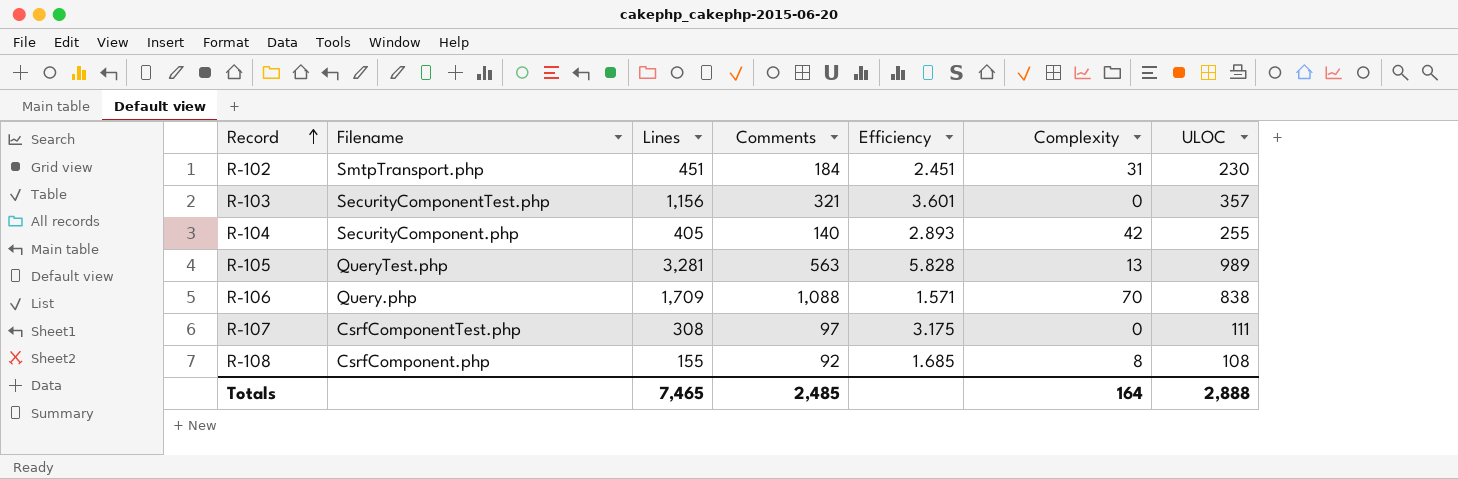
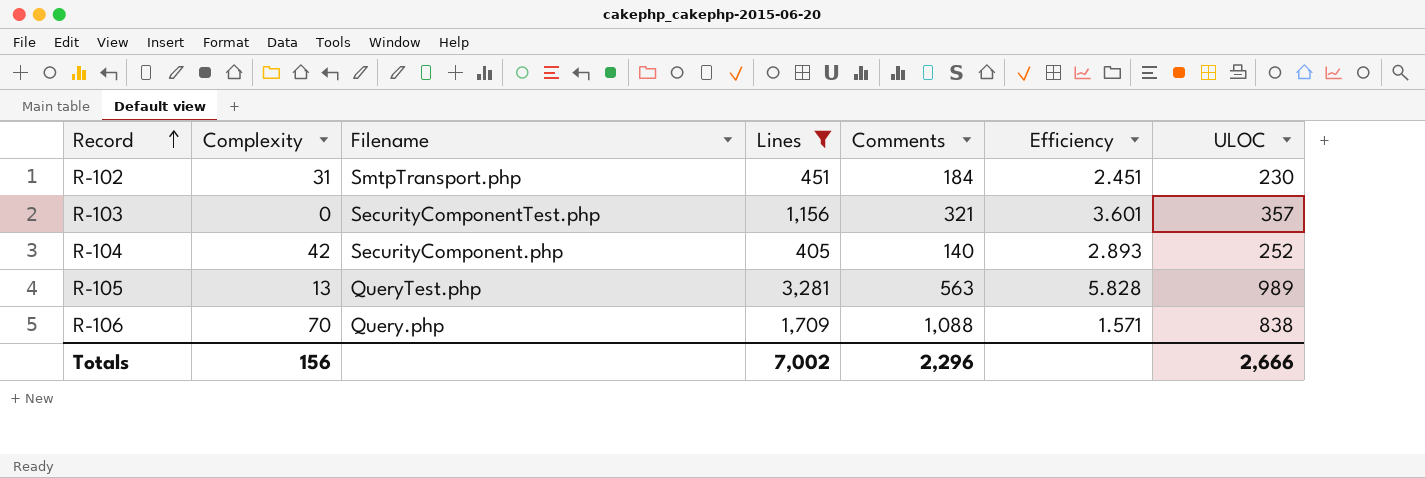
filter: none -> Lines >= 405
column Complexity | position: 6 -> 2
R-104 | ULOC: 255 -> 252
Totals | Complexity: 164 -> 156
Totals | Lines: 7,465 -> 7,002
Totals | Comments: 2,485 -> 2,296
Totals | ULOC: 2,888 -> 2,666

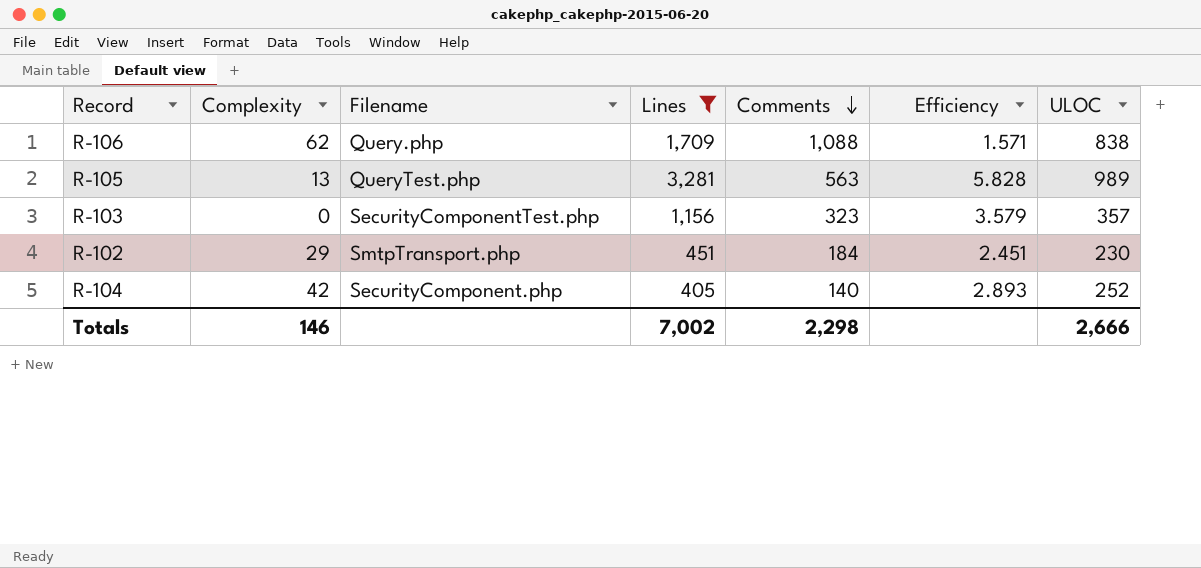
row order: Record ascending -> Comments descending
R-106 | Complexity: 70 -> 62
R-103 | Comments: 321 -> 323
R-103 | Efficiency: 3.601 -> 3.579
R-102 | Complexity: 31 -> 29
Totals | Complexity: 156 -> 146
Totals | Comments: 2,296 -> 2,298

